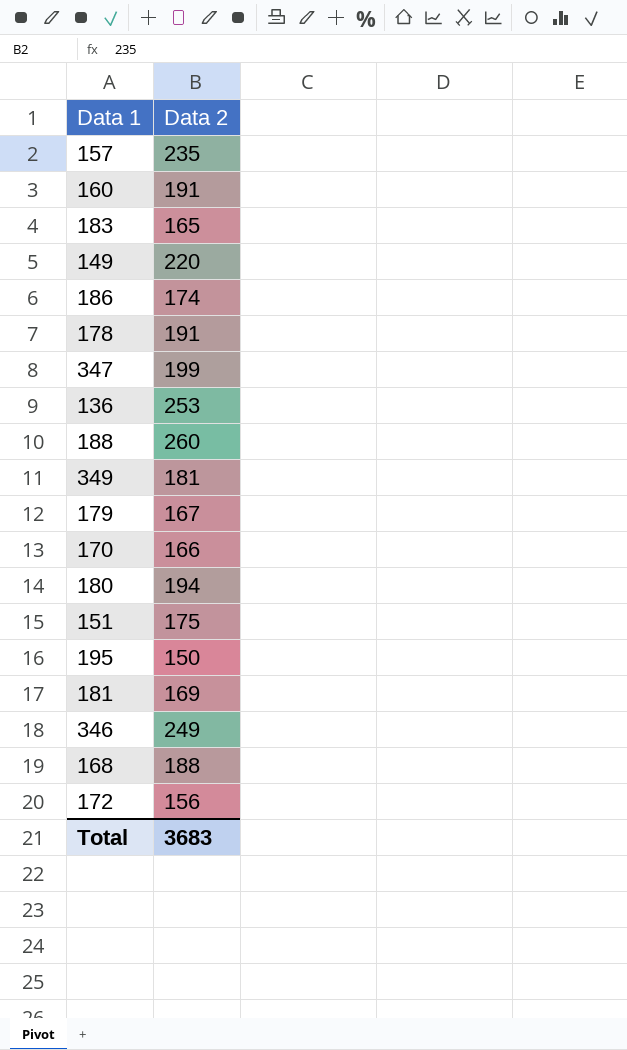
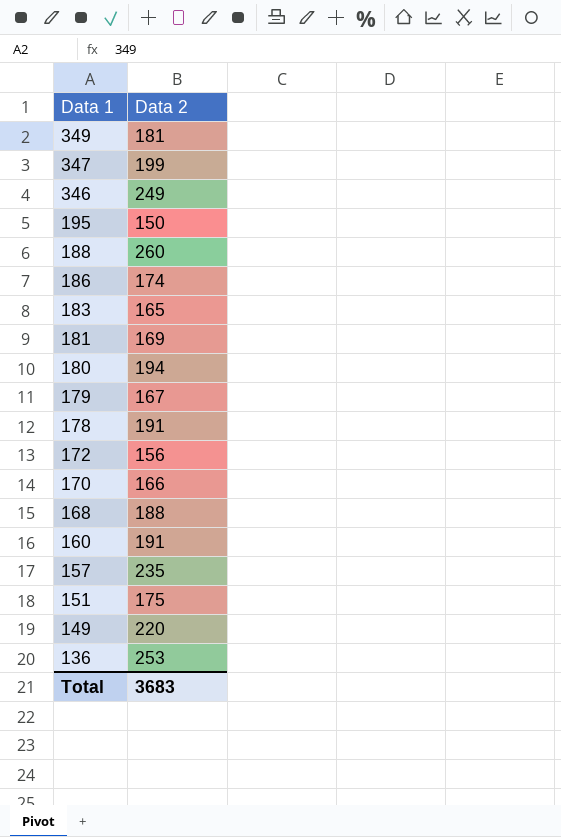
row order: none -> Data 1 descending

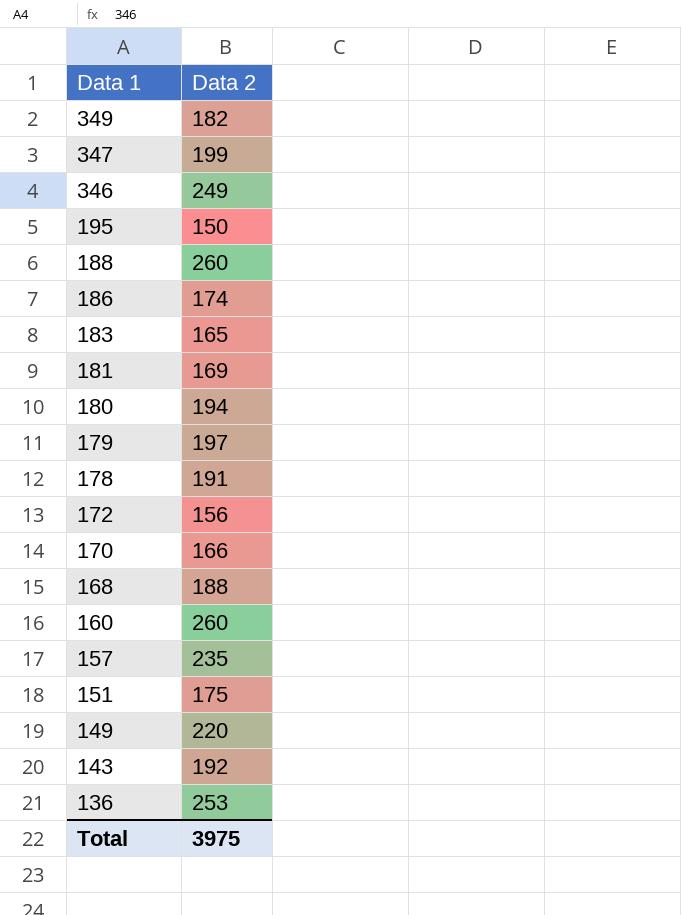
349 | Data 2: 181 -> 182
179 | Data 2: 167 -> 197
160 | Data 2: 191 -> 260
row 143: none -> 192
Total | Data 2: 3683 -> 3975

